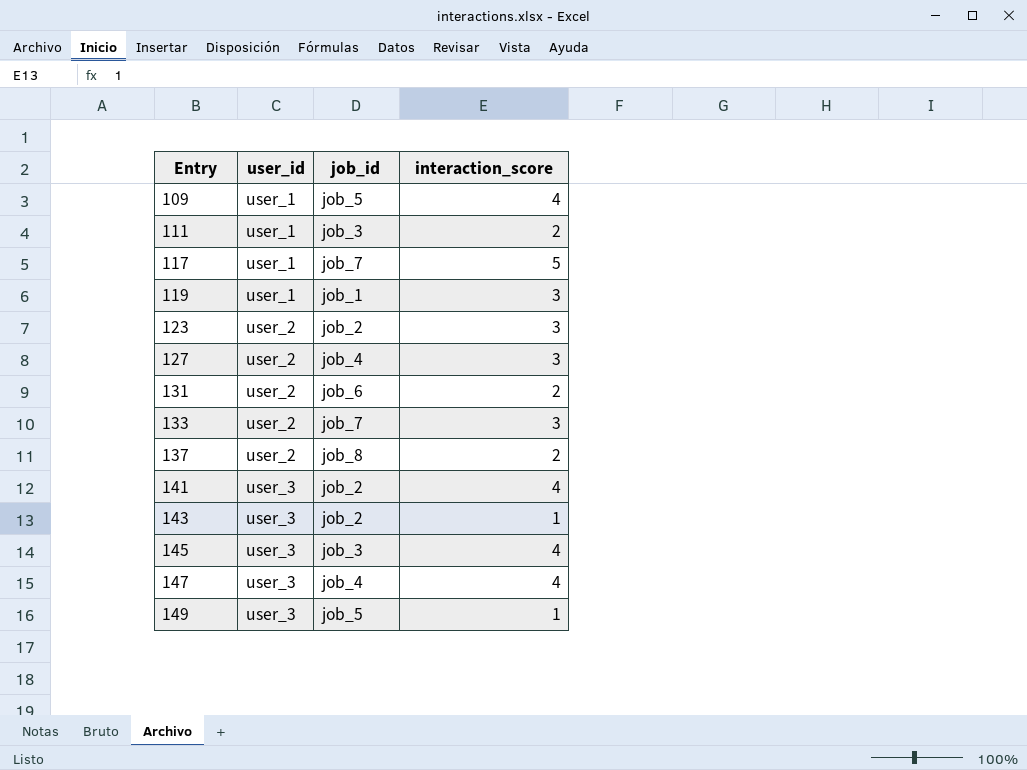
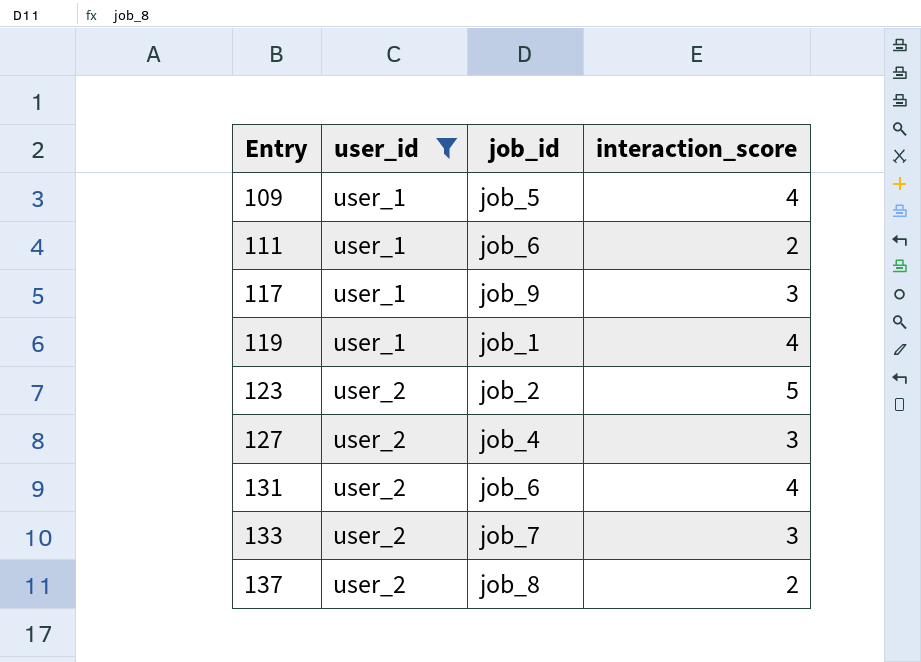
filter: none -> user_id != user_3
111 | job_id: job_3 -> job_6
117 | job_id: job_7 -> job_9
117 | interaction_score: 5 -> 3
119 | interaction_score: 3 -> 4
123 | interaction_score: 3 -> 5
131 | interaction_score: 2 -> 4

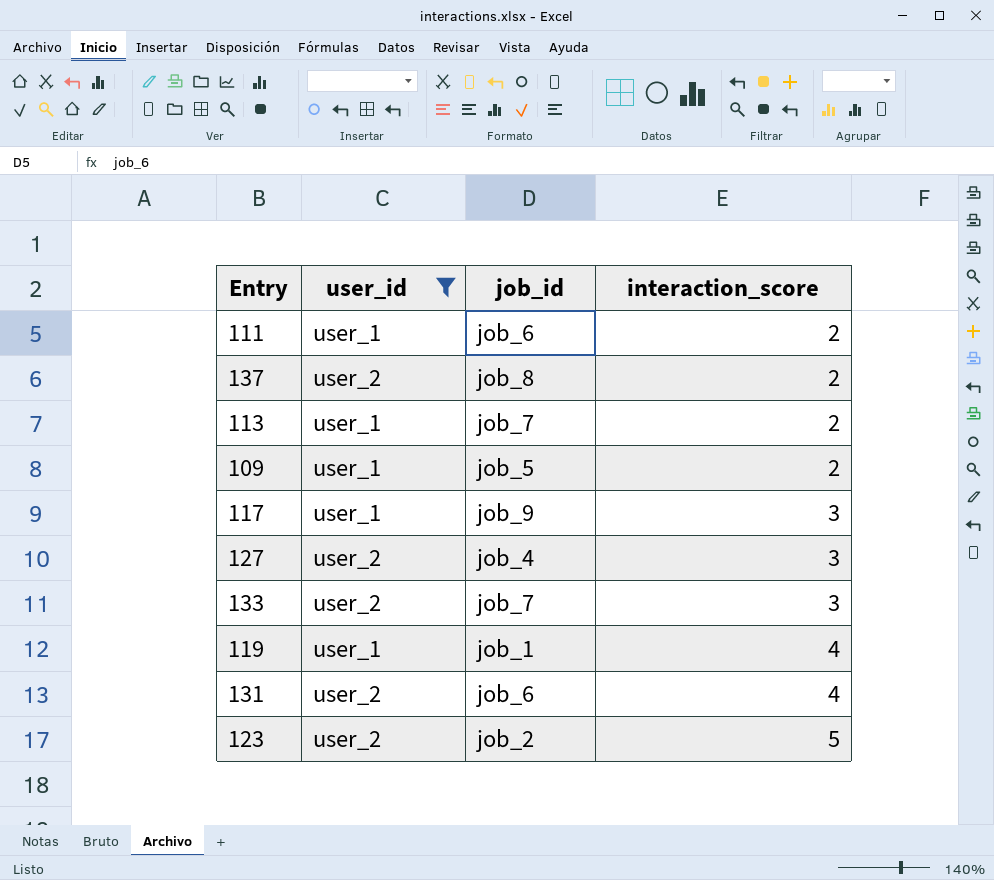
row order: Entry ascending -> interaction_score ascending
row 113: none -> user_1 | job_7 | 2
109 | interaction_score: 4 -> 2

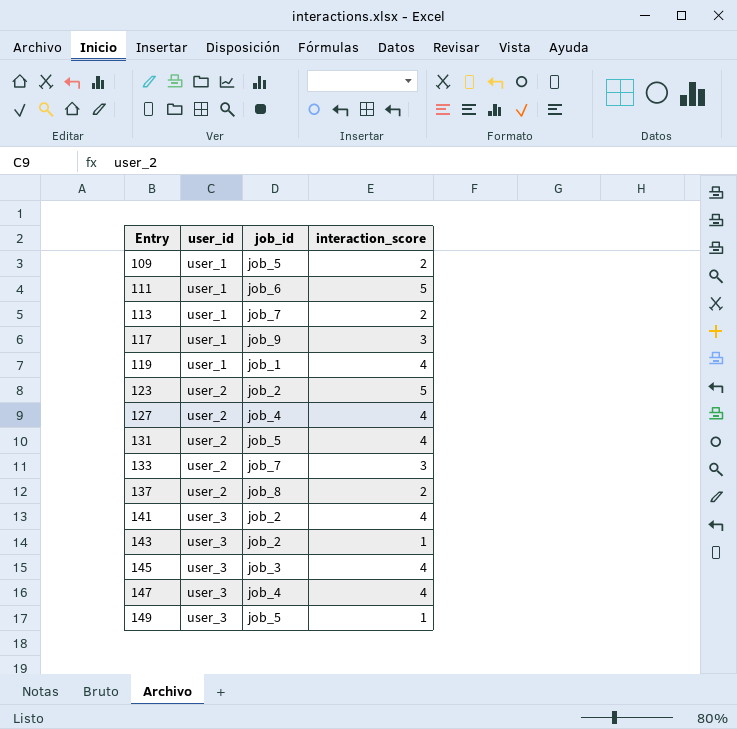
filter: user_id != user_3 -> none
row order: interaction_score ascending -> Entry ascending
111 | interaction_score: 2 -> 5
127 | interaction_score: 3 -> 4
131 | job_id: job_6 -> job_5

